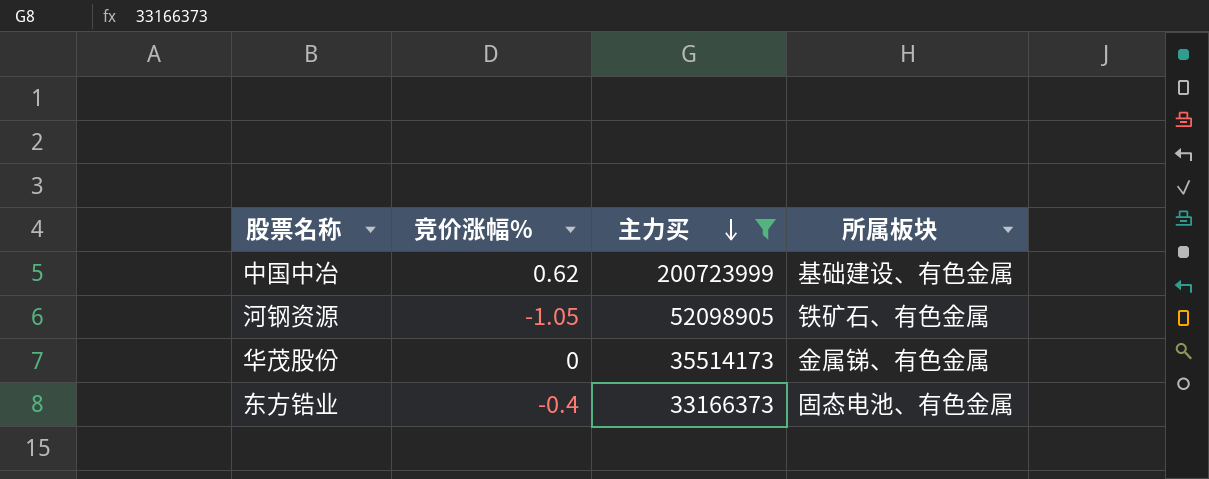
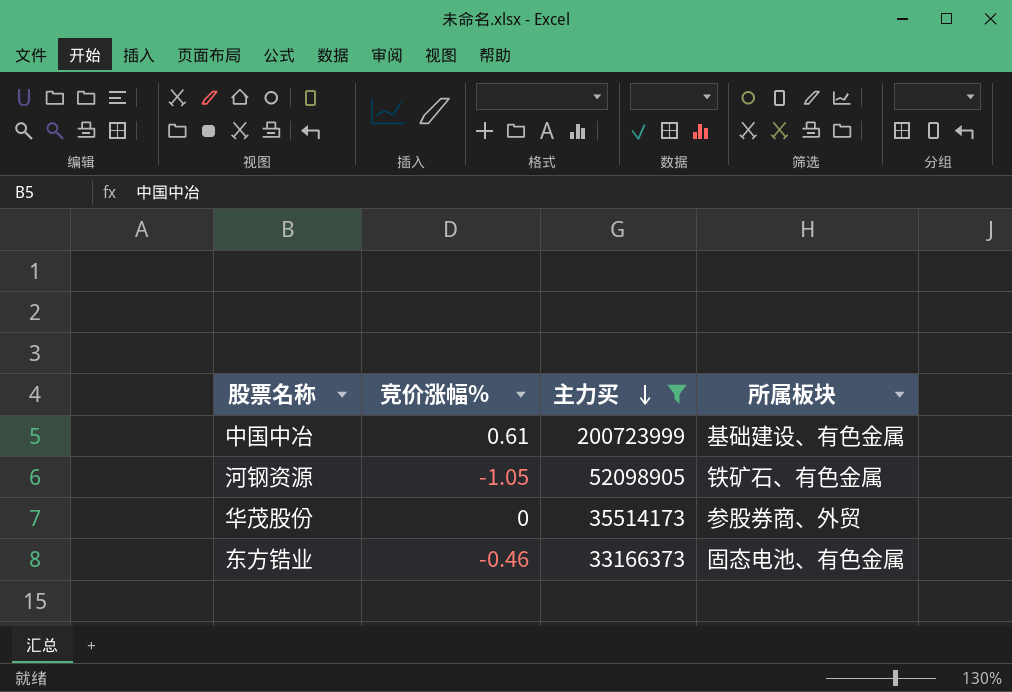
中国中冶 | 竞价涨幅%: 0.62 -> 0.61
华茂股份 | 所属板块: 金属锑、有色金属 -> 参股券商、外贸
东方锆业 | 竞价涨幅%: -0.4 -> -0.46

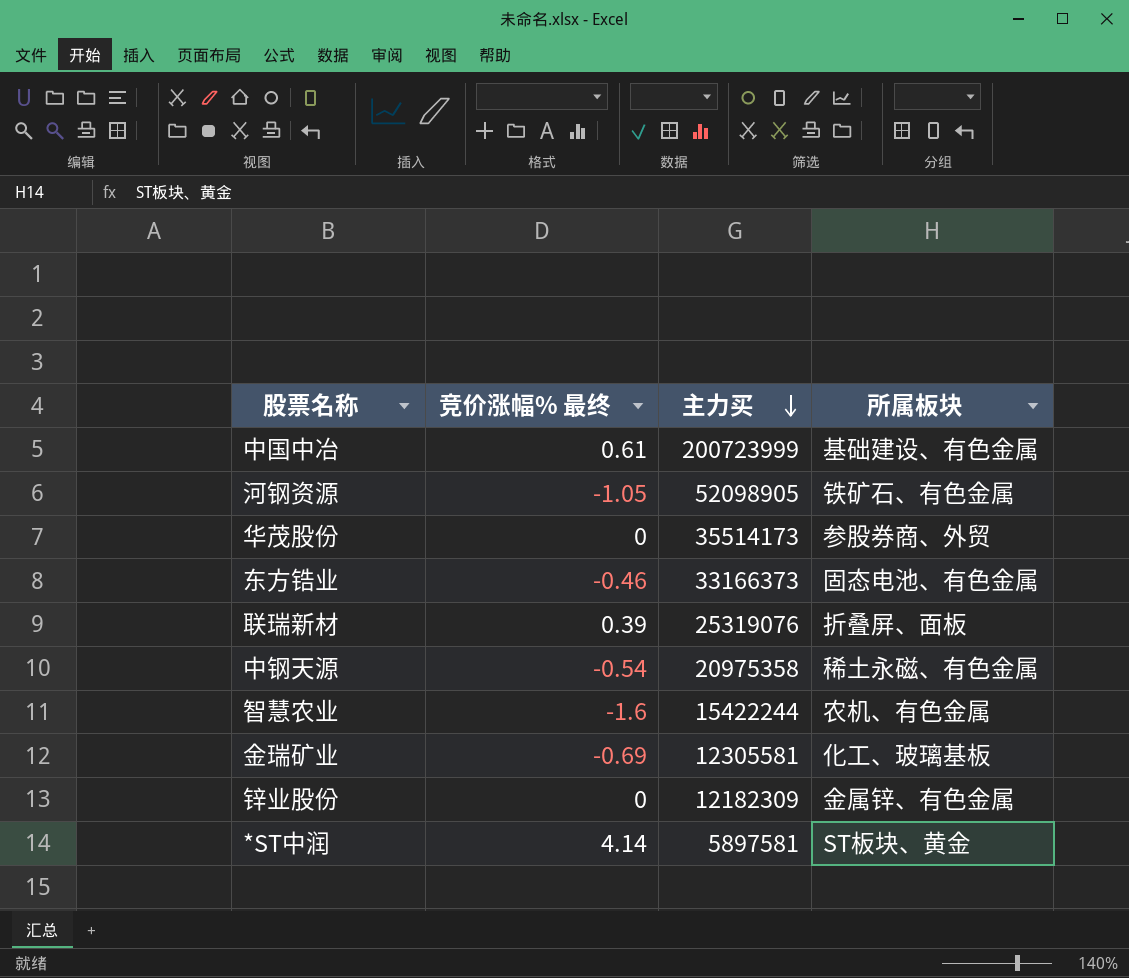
filter: 主力买 >= 33166373 -> none
column name: 竞价涨幅% -> 竞价涨幅% 最终

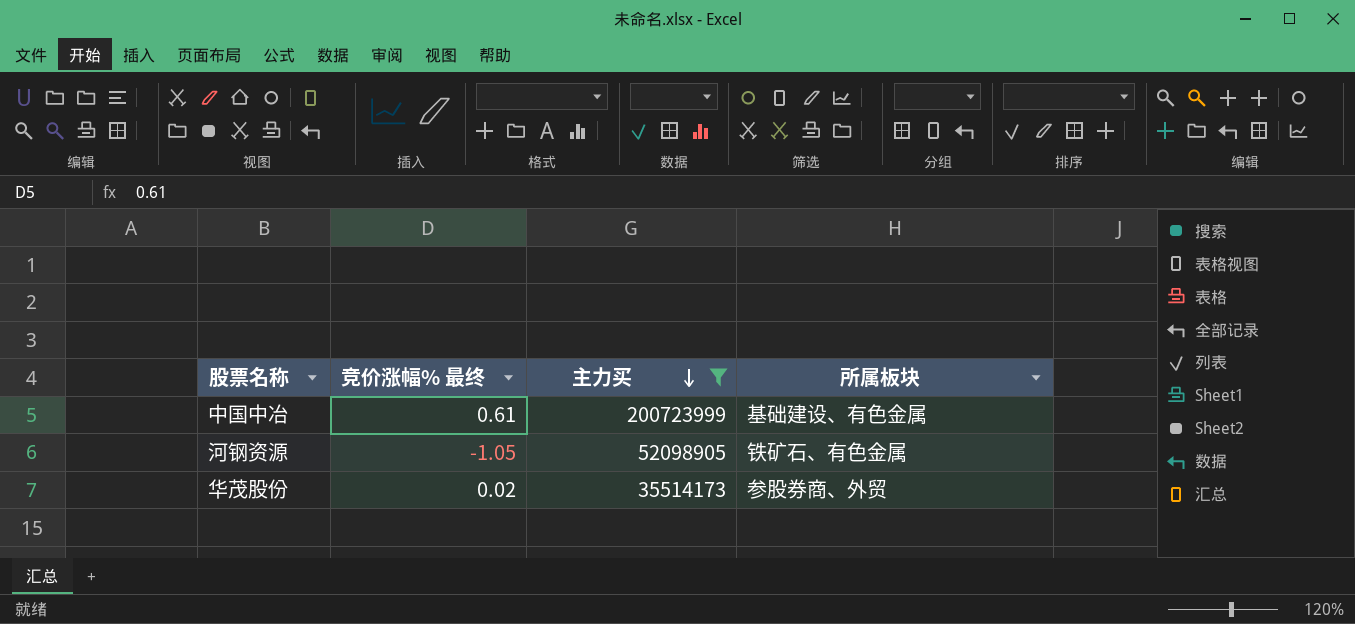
filter: none -> 主力买 >= 35514173
华茂股份 | 竞价涨幅% 最终: 0 -> 0.02

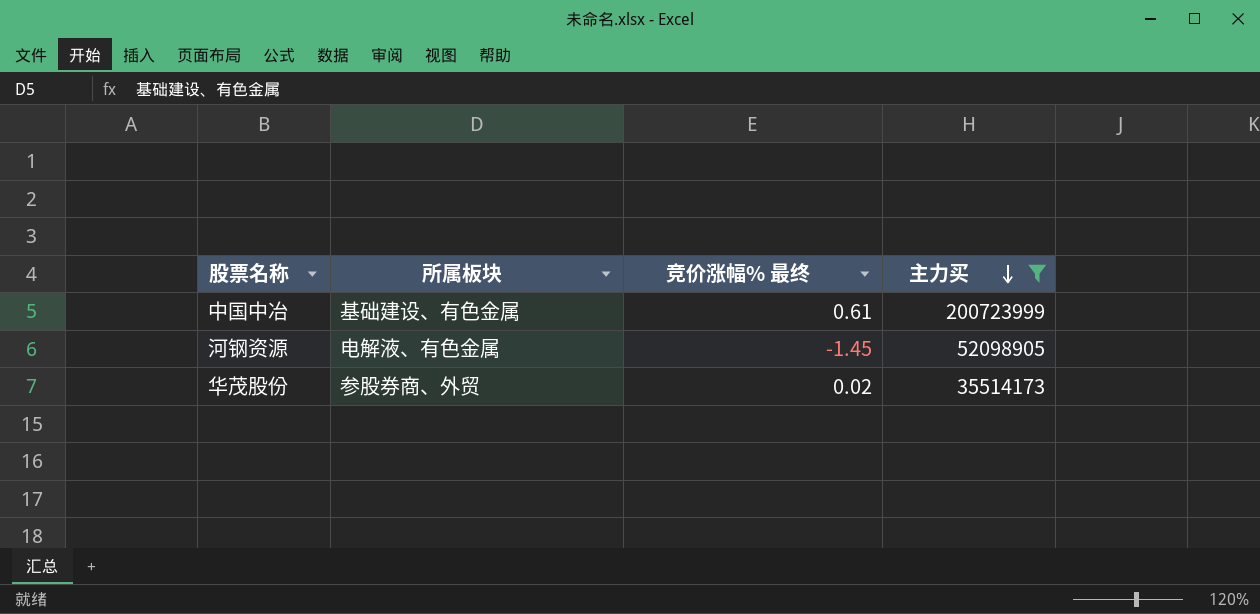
column 所属板块 | position: 4 -> 2
河钢资源 | 所属板块: 铁矿石、有色金属 -> 电解液、有色金属
河钢资源 | 竞价涨幅% 最终: -1.05 -> -1.45

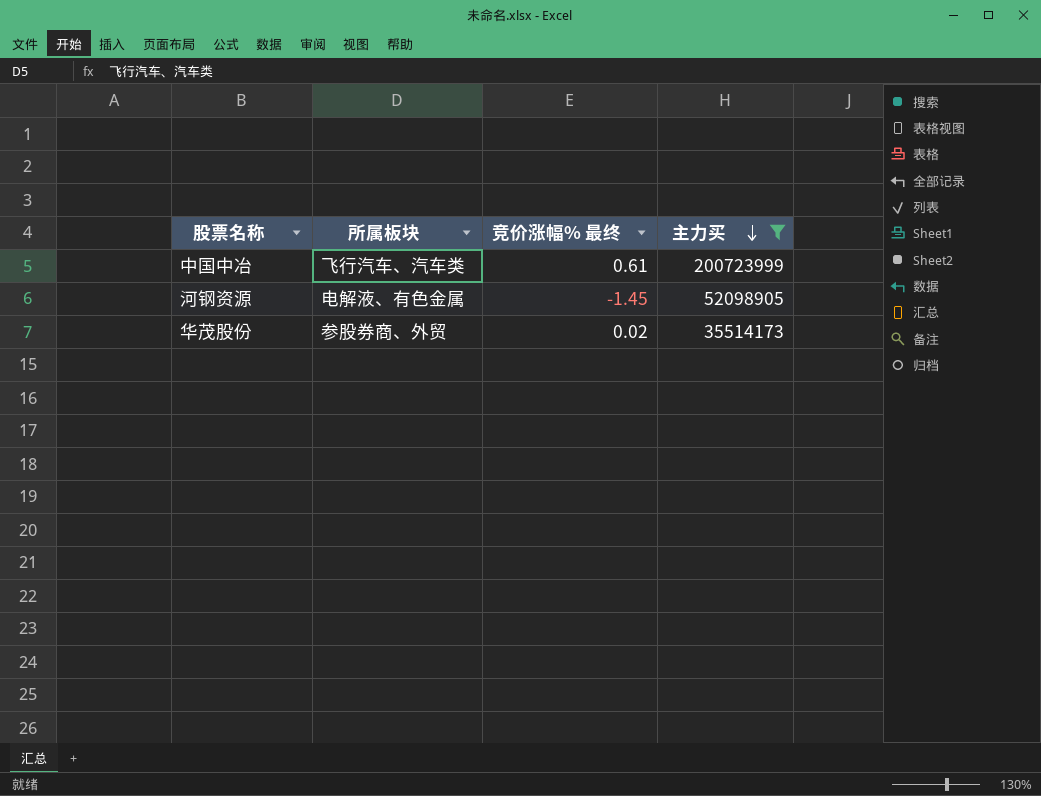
中国中冶 | 所属板块: 基础建设、有色金属 -> 飞行汽车、汽车类

